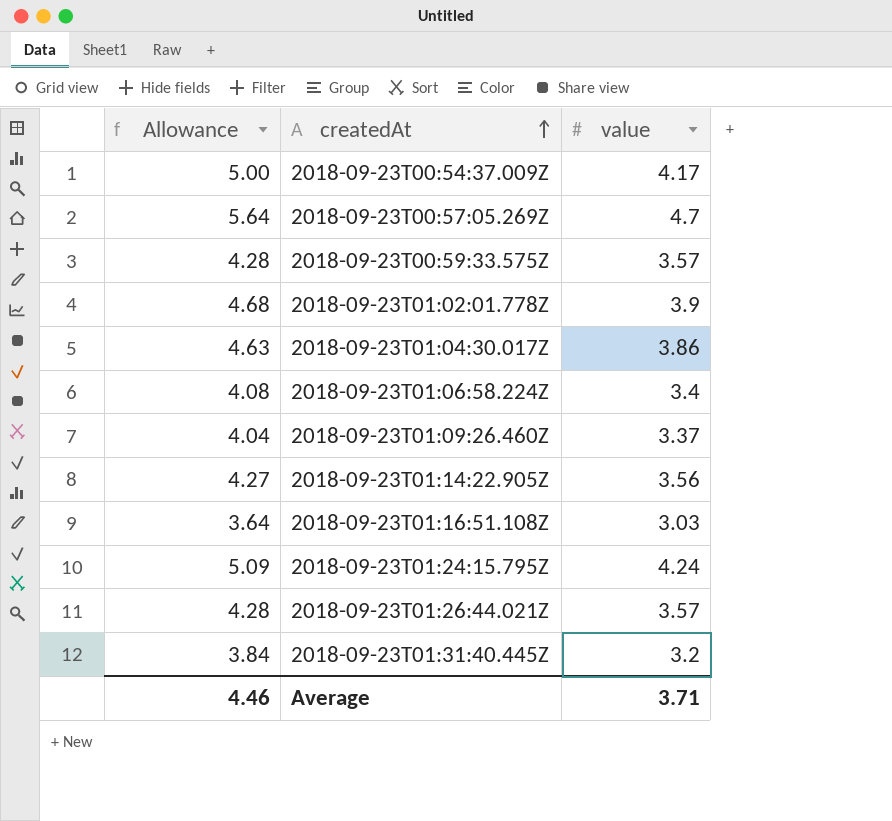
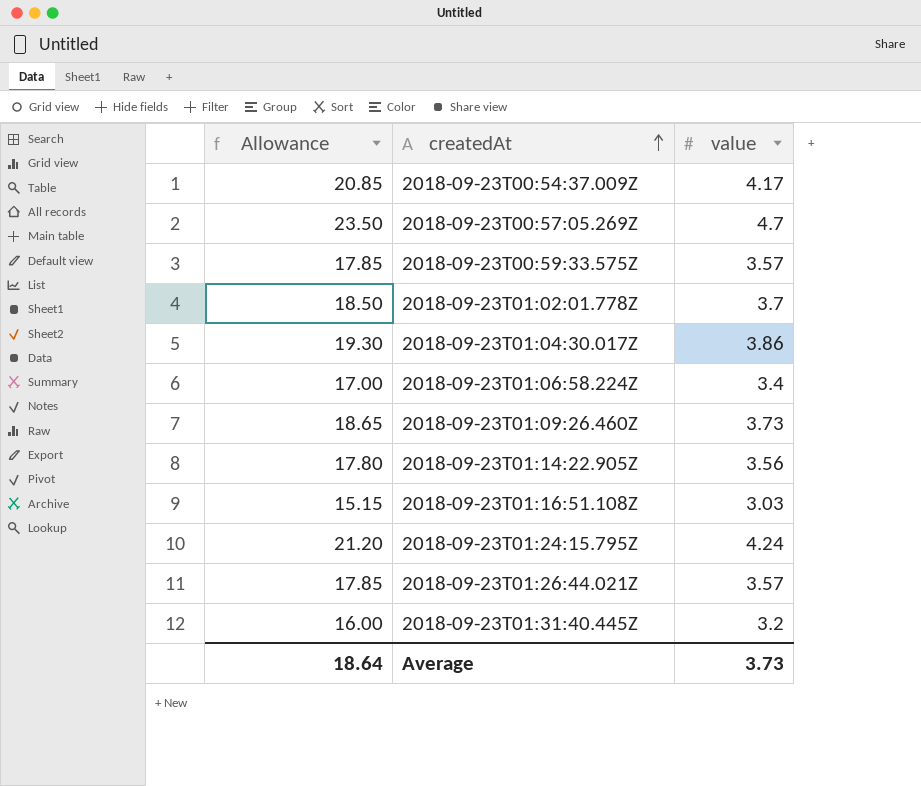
column Allowance | formula: [value] * 1.2 -> [value] * 5
2018-09-23T01:02:01.778Z | value: 3.9 -> 3.7
2018-09-23T01:09:26.460Z | value: 3.37 -> 3.73
Average | Allowance: 4.46 -> 18.64
Average | value: 3.71 -> 3.73

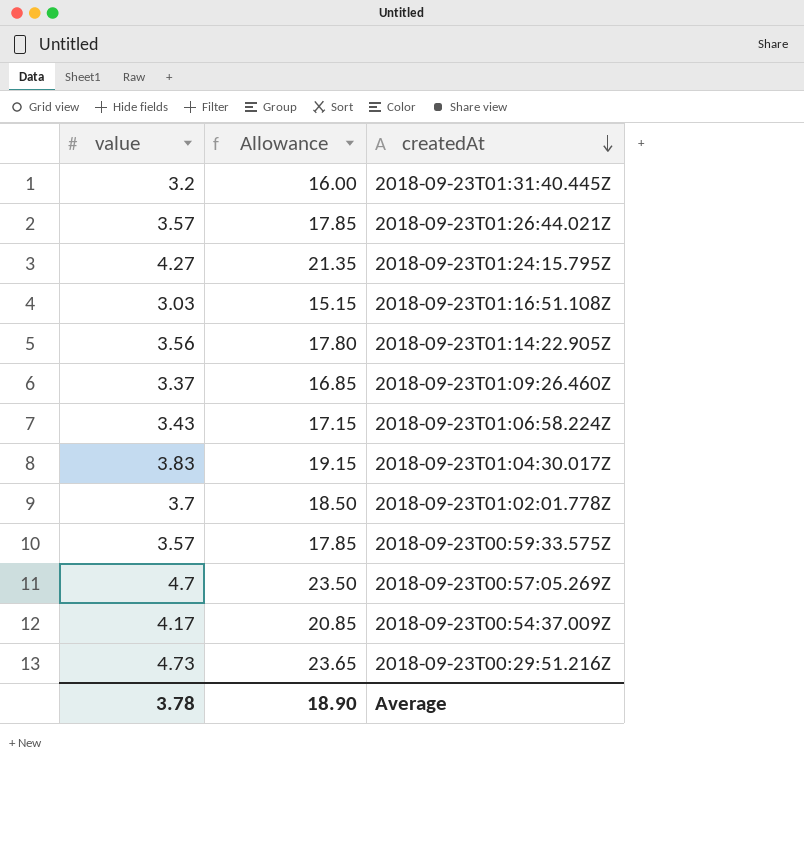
row order: createdAt ascending -> createdAt descending
column value | position: 3 -> 1
2018-09-23T01:24:15.795Z | value: 4.24 -> 4.27
2018-09-23T01:24:15.795Z | Allowance: 21.20 -> 21.35
2018-09-23T01:09:26.460Z | value: 3.73 -> 3.37
2018-09-23T01:09:26.460Z | Allowance: 18.65 -> 16.85
2018-09-23T01:06:58.224Z | value: 3.4 -> 3.43
2018-09-23T01:06:58.224Z | Allowance: 17.00 -> 17.15
2018-09-23T01:04:30.017Z | value: 3.86 -> 3.83
2018-09-23T01:04:30.017Z | Allowance: 19.30 -> 19.15
row 2018-09-23T00:29:51.216Z: none -> 4.73 | 23.65
Average | value: 3.73 -> 3.78
Average | Allowance: 18.64 -> 18.90

